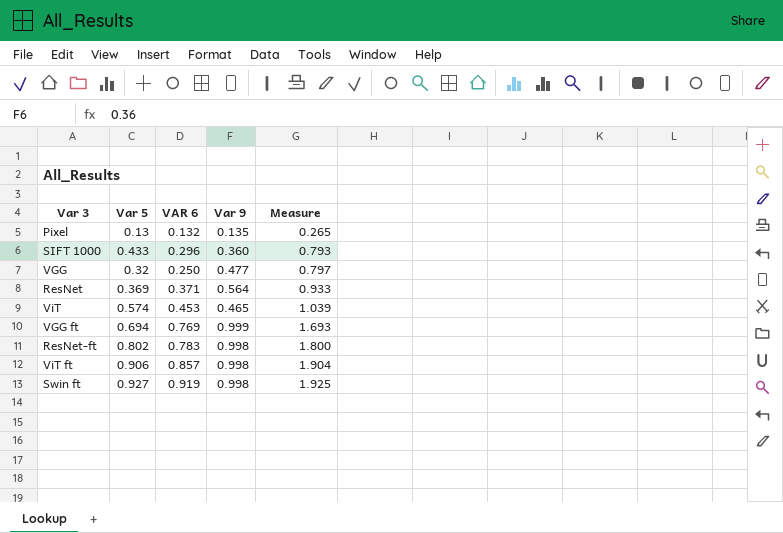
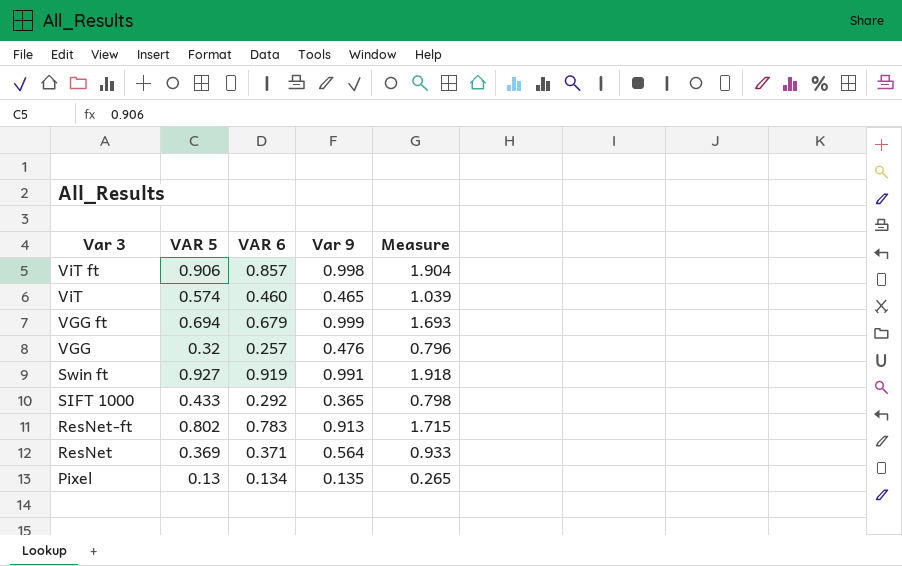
row order: Measure ascending -> Var 3 descending
column name: Var 5 -> VAR 5
ViT | VAR 6: 0.453 -> 0.460
VGG ft | VAR 6: 0.769 -> 0.679
VGG | VAR 6: 0.250 -> 0.257
VGG | Var 9: 0.477 -> 0.476
VGG | Measure: 0.797 -> 0.796
Swin ft | Var 9: 0.998 -> 0.991
Swin ft | Measure: 1.925 -> 1.918
SIFT 1000 | VAR 6: 0.296 -> 0.292
SIFT 1000 | Var 9: 0.360 -> 0.365
SIFT 1000 | Measure: 0.793 -> 0.798
ResNet-ft | Var 9: 0.998 -> 0.913
ResNet-ft | Measure: 1.800 -> 1.715
Pixel | VAR 6: 0.132 -> 0.134

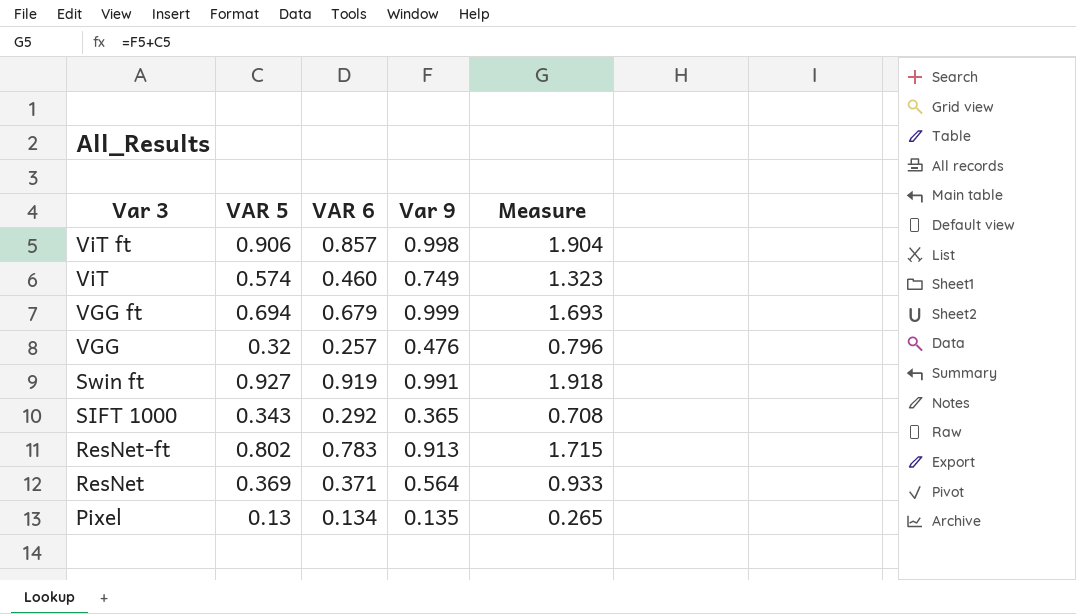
ViT | Var 9: 0.465 -> 0.749
ViT | Measure: 1.039 -> 1.323
SIFT 1000 | VAR 5: 0.433 -> 0.343
SIFT 1000 | Measure: 0.798 -> 0.708

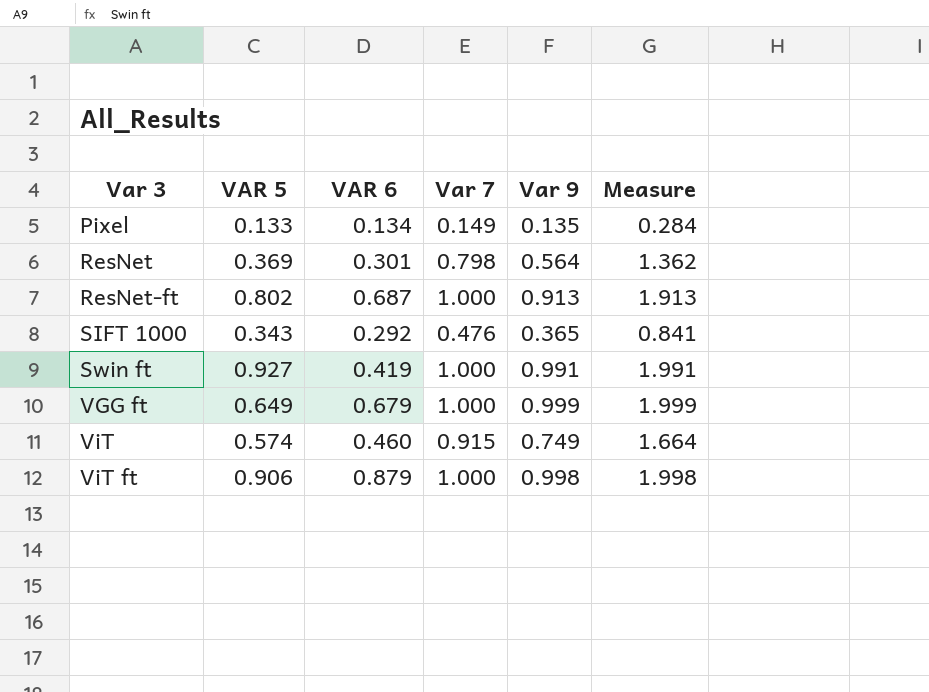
row order: Var 3 descending -> Var 3 ascending
column Var 7 | position: none -> 4
column Measure | formula: [VAR 5] + [Var 9] -> [Var 7] + [Var 9]
row VGG: 0.32 | 0.257 | 0.476 | 0.796 -> none
Pixel | VAR 5: 0.13 -> 0.133
ResNet | VAR 6: 0.371 -> 0.301
ResNet-ft | VAR 6: 0.783 -> 0.687
Swin ft | VAR 6: 0.919 -> 0.419
VGG ft | VAR 5: 0.694 -> 0.649
ViT ft | VAR 6: 0.857 -> 0.879

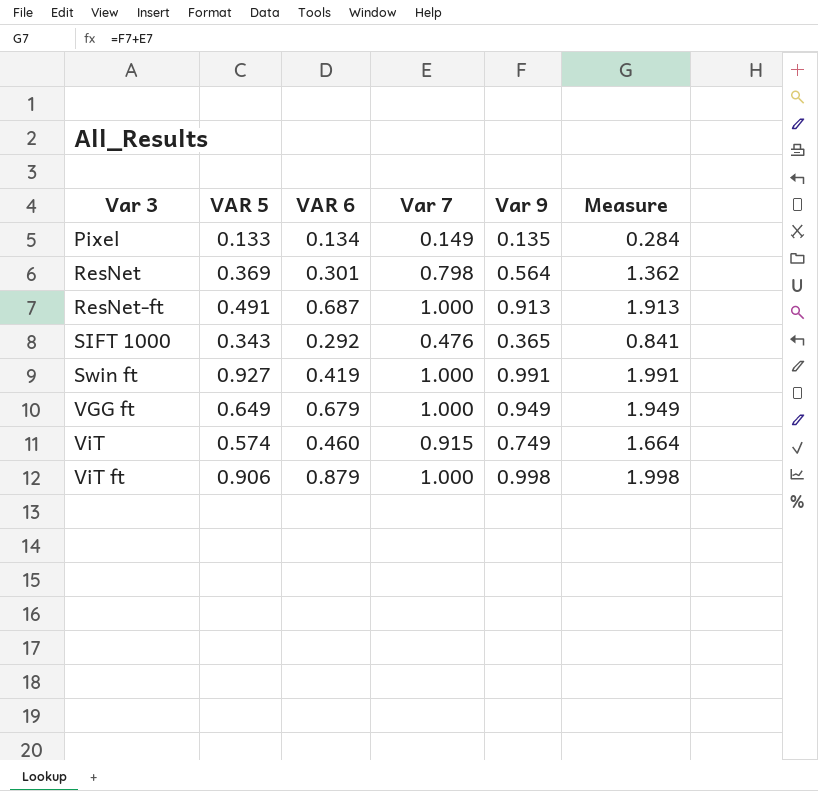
ResNet-ft | VAR 5: 0.802 -> 0.491
VGG ft | Var 9: 0.999 -> 0.949
VGG ft | Measure: 1.999 -> 1.949

